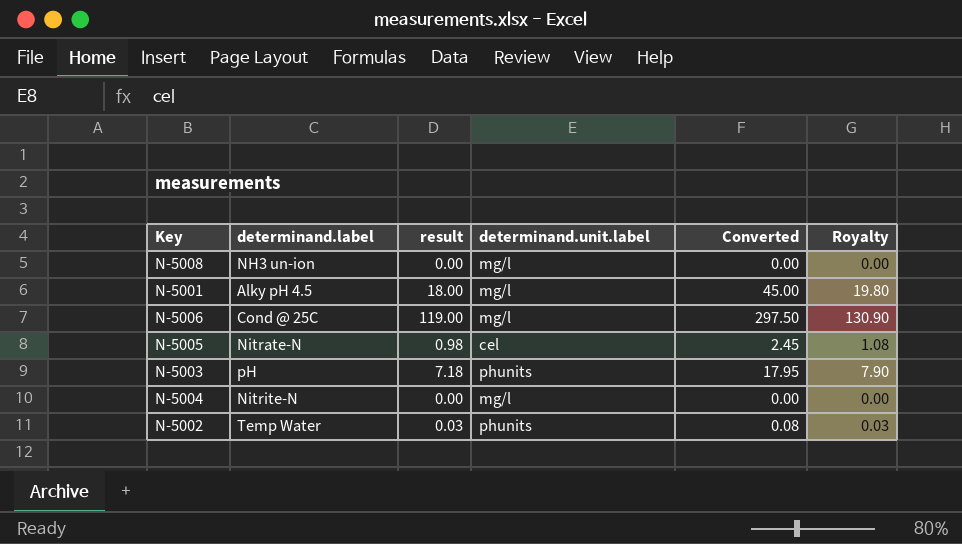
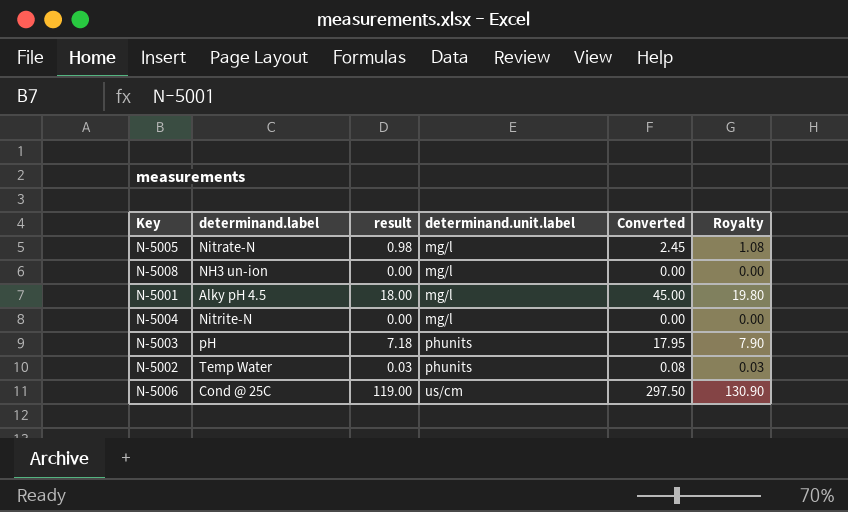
row order: none -> determinand.unit.label ascending
N-5005 | determinand.unit.label: cel -> mg/l
N-5006 | determinand.unit.label: mg/l -> us/cm

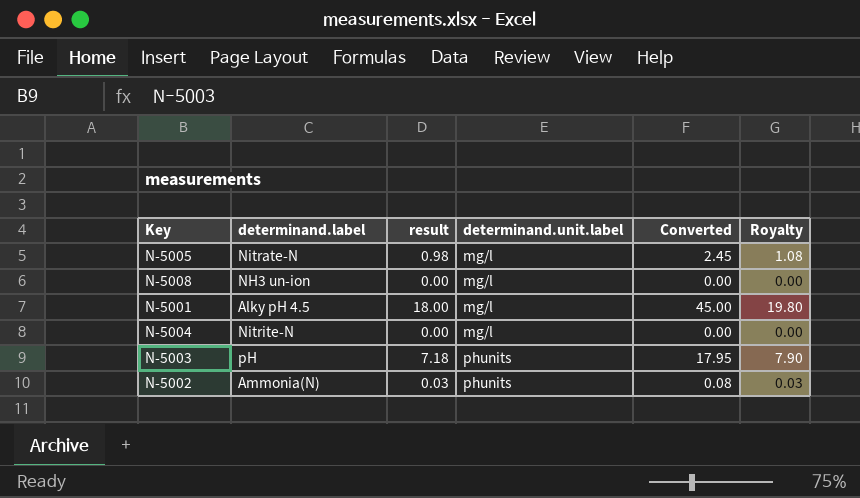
row N-5006: Cond @ 25C | 119.00 | us/cm | 297.50 | 130.90 -> none
N-5002 | determinand.label: Temp Water -> Ammonia(N)

